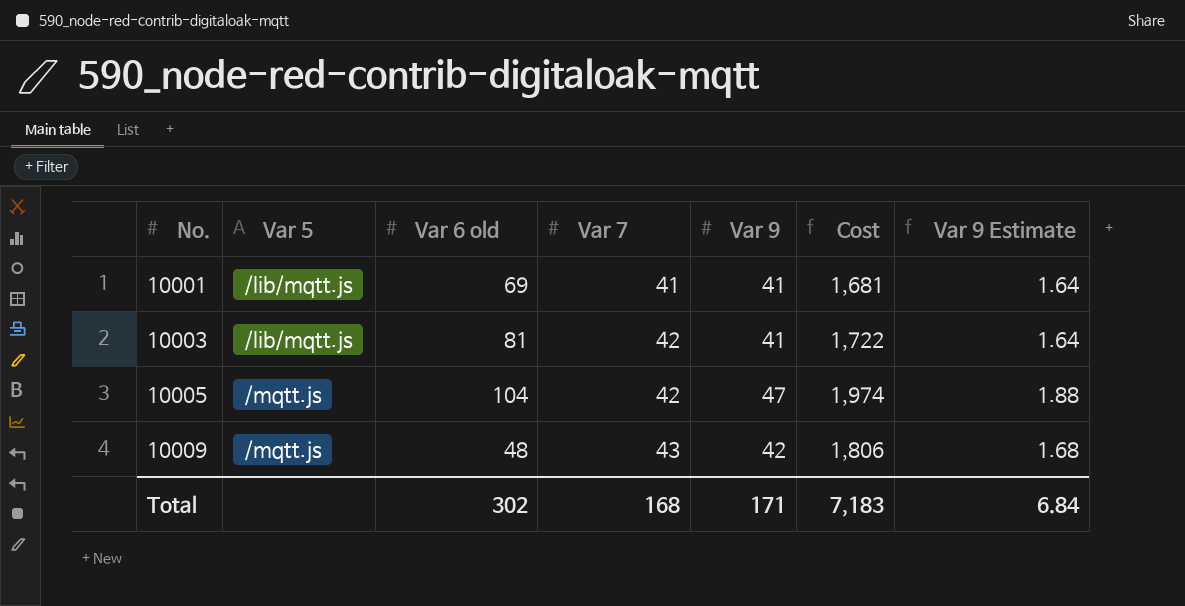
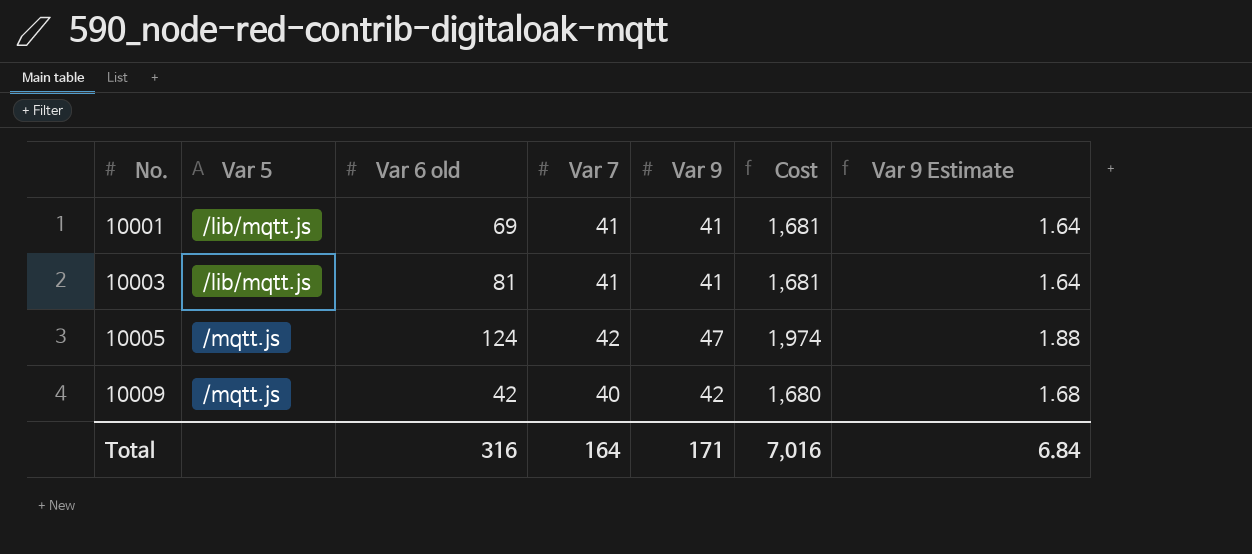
10003 | Var 7: 42 -> 41
10003 | Cost: 1,722 -> 1,681
10005 | Var 6 old: 104 -> 124
10009 | Var 6 old: 48 -> 42
10009 | Var 7: 43 -> 40
10009 | Cost: 1,806 -> 1,680
Total | Var 6 old: 302 -> 316
Total | Var 7: 168 -> 164
Total | Cost: 7,183 -> 7,016

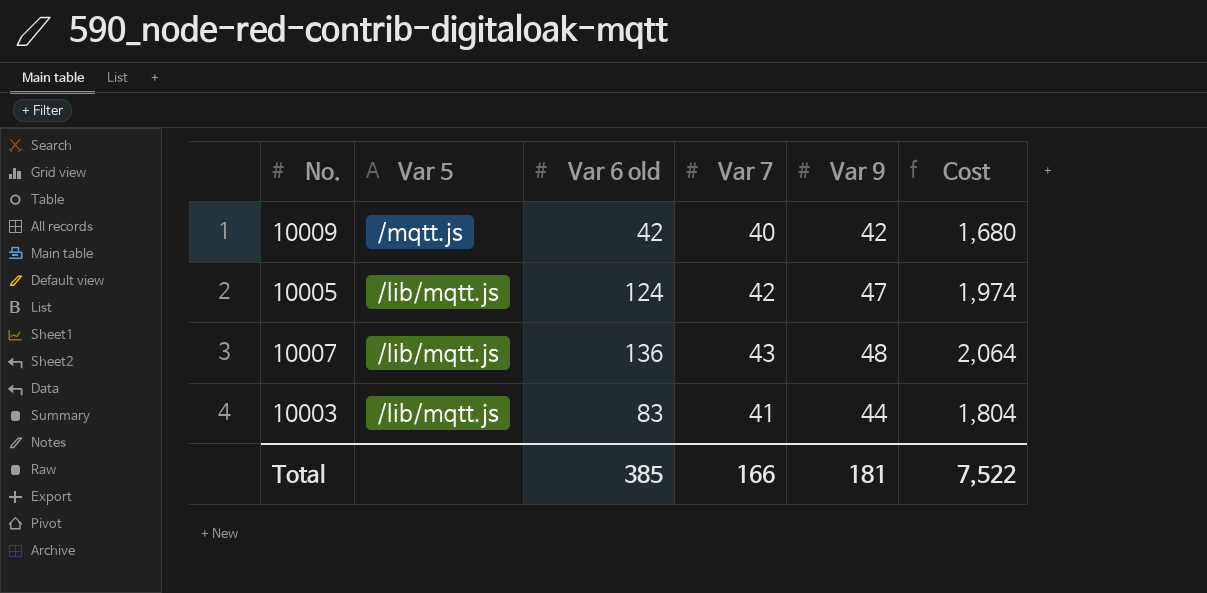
row order: No. ascending -> Var 5 descending
column Var 9 Estimate | formula: [Var 9] * 0.04 -> none
row 10001: /lib/mqtt.js | 69 | 41 | 41 | 1,681 | 1.64 -> none
10005 | Var 5: /mqtt.js -> /lib/mqtt.js
row 10007: none -> /lib/mqtt.js | 136 | 43 | 48 | 2,064
10003 | Var 6 old: 81 -> 83
10003 | Var 9: 41 -> 44
10003 | Cost: 1,681 -> 1,804
Total | Var 6 old: 316 -> 385
Total | Var 7: 164 -> 166
Total | Var 9: 171 -> 181
Total | Cost: 7,016 -> 7,522

